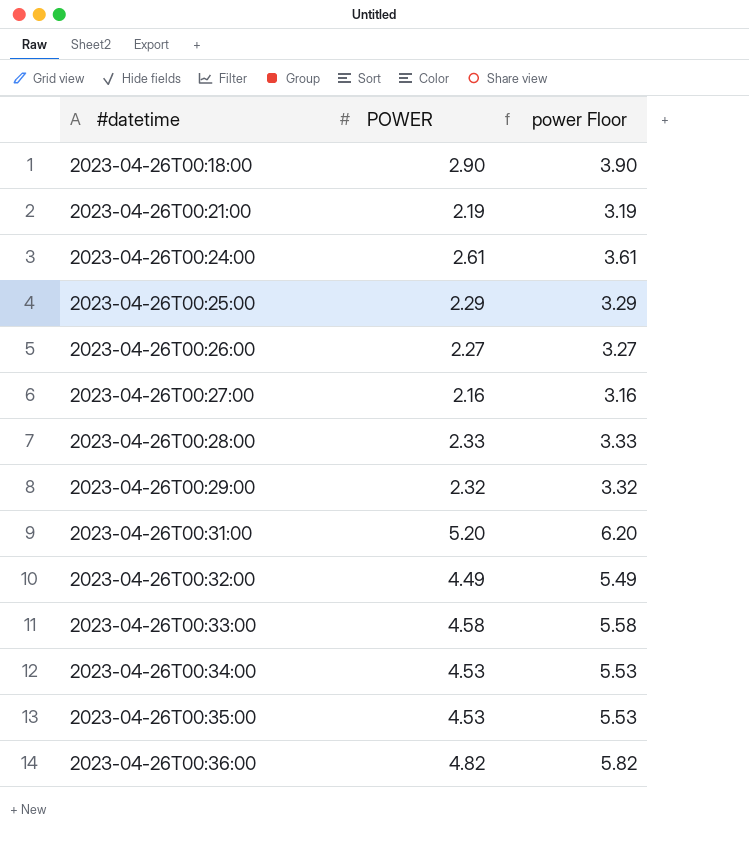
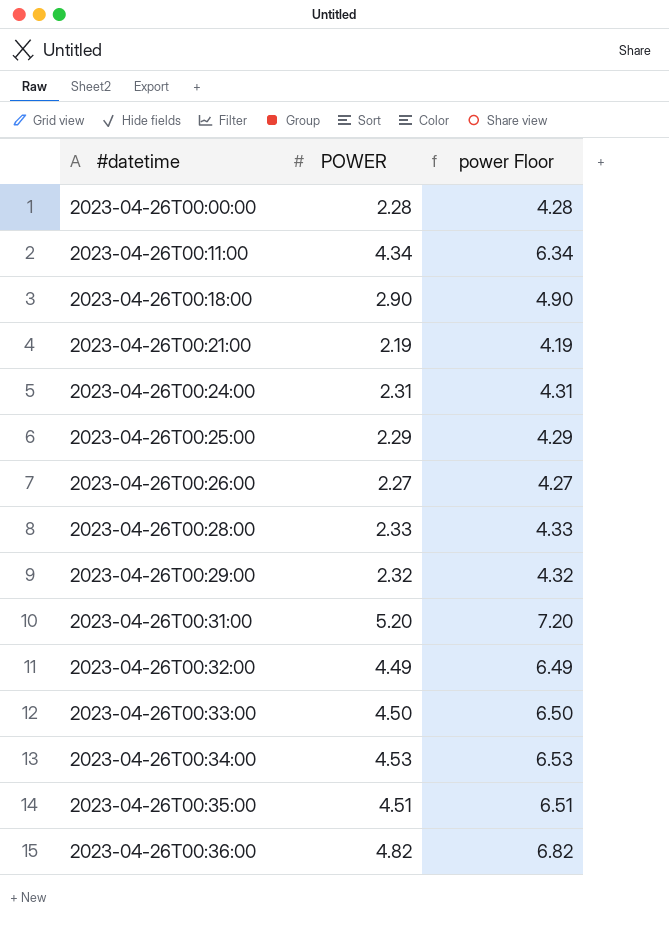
column power Floor | formula: [POWER] + 1 -> [POWER] + 2
row 2023-04-26T00:27:00: 2.16 | 3.16 -> none
row 2023-04-26T00:00:00: none -> 2.28 | 4.28
row 2023-04-26T00:11:00: none -> 4.34 | 6.34
2023-04-26T00:24:00 | POWER: 2.61 -> 2.31
2023-04-26T00:33:00 | POWER: 4.58 -> 4.50
2023-04-26T00:35:00 | POWER: 4.53 -> 4.51

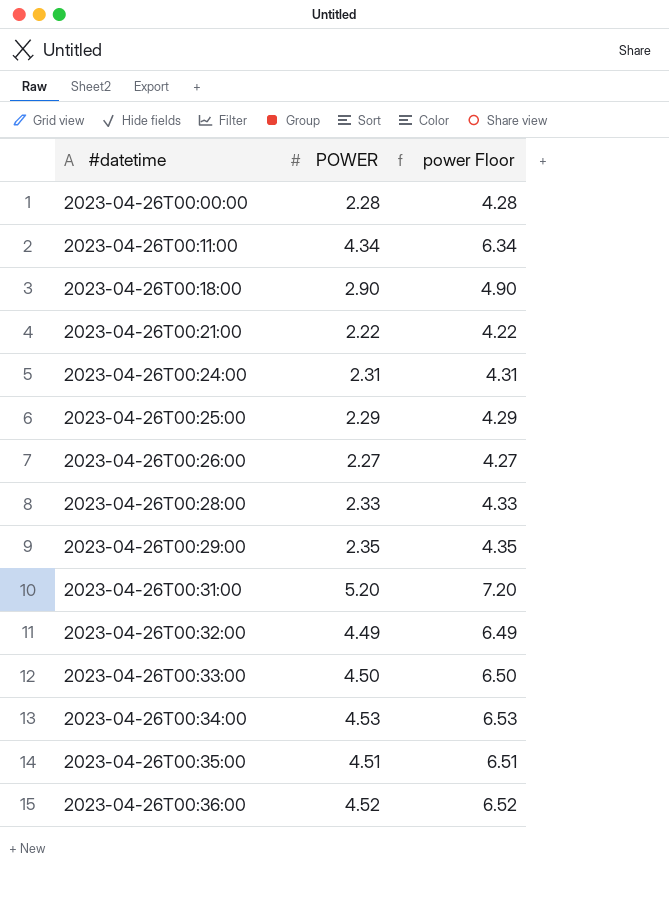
2023-04-26T00:21:00 | POWER: 2.19 -> 2.22
2023-04-26T00:21:00 | power Floor: 4.19 -> 4.22
2023-04-26T00:29:00 | POWER: 2.32 -> 2.35
2023-04-26T00:29:00 | power Floor: 4.32 -> 4.35
2023-04-26T00:36:00 | POWER: 4.82 -> 4.52
2023-04-26T00:36:00 | power Floor: 6.82 -> 6.52

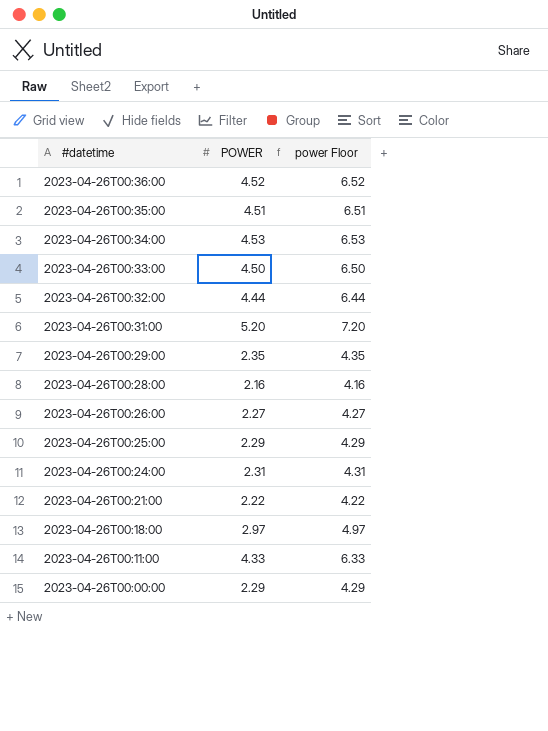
row order: #datetime ascending -> #datetime descending
2023-04-26T00:32:00 | POWER: 4.49 -> 4.44
2023-04-26T00:32:00 | power Floor: 6.49 -> 6.44
2023-04-26T00:28:00 | POWER: 2.33 -> 2.16
2023-04-26T00:28:00 | power Floor: 4.33 -> 4.16
2023-04-26T00:18:00 | POWER: 2.90 -> 2.97
2023-04-26T00:18:00 | power Floor: 4.90 -> 4.97
2023-04-26T00:11:00 | POWER: 4.34 -> 4.33
2023-04-26T00:11:00 | power Floor: 6.34 -> 6.33
2023-04-26T00:00:00 | POWER: 2.28 -> 2.29
2023-04-26T00:00:00 | power Floor: 4.28 -> 4.29

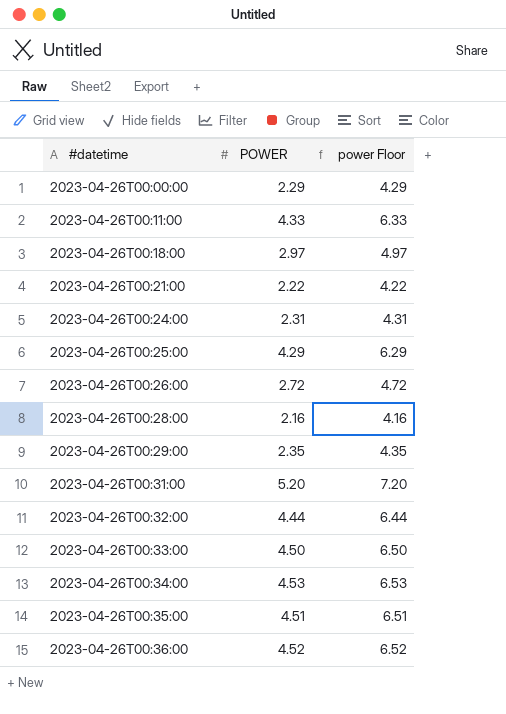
row order: #datetime descending -> #datetime ascending
2023-04-26T00:25:00 | POWER: 2.29 -> 4.29
2023-04-26T00:25:00 | power Floor: 4.29 -> 6.29
2023-04-26T00:26:00 | POWER: 2.27 -> 2.72
2023-04-26T00:26:00 | power Floor: 4.27 -> 4.72

